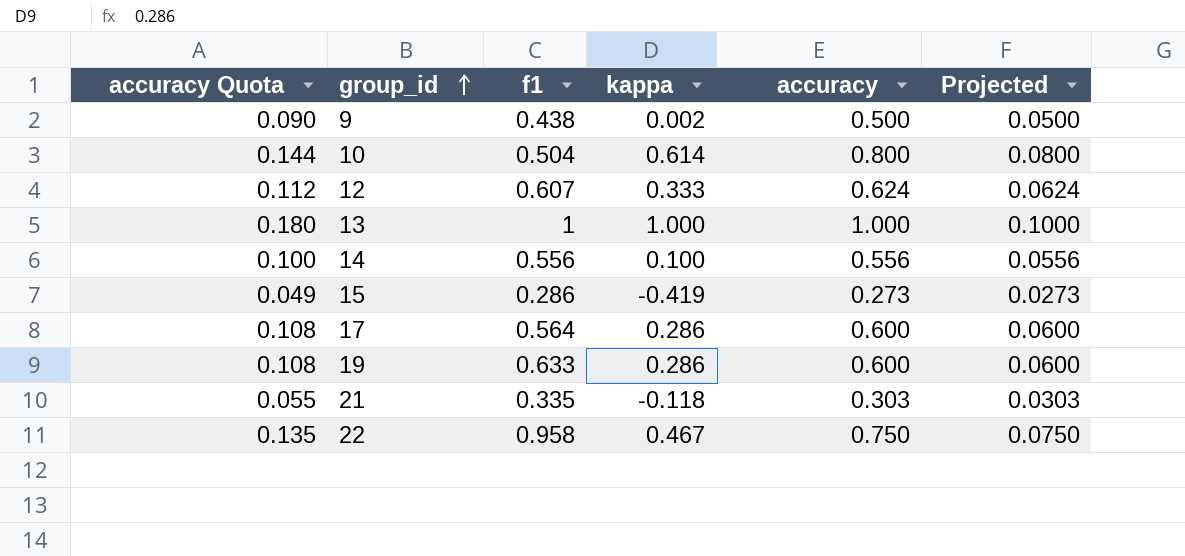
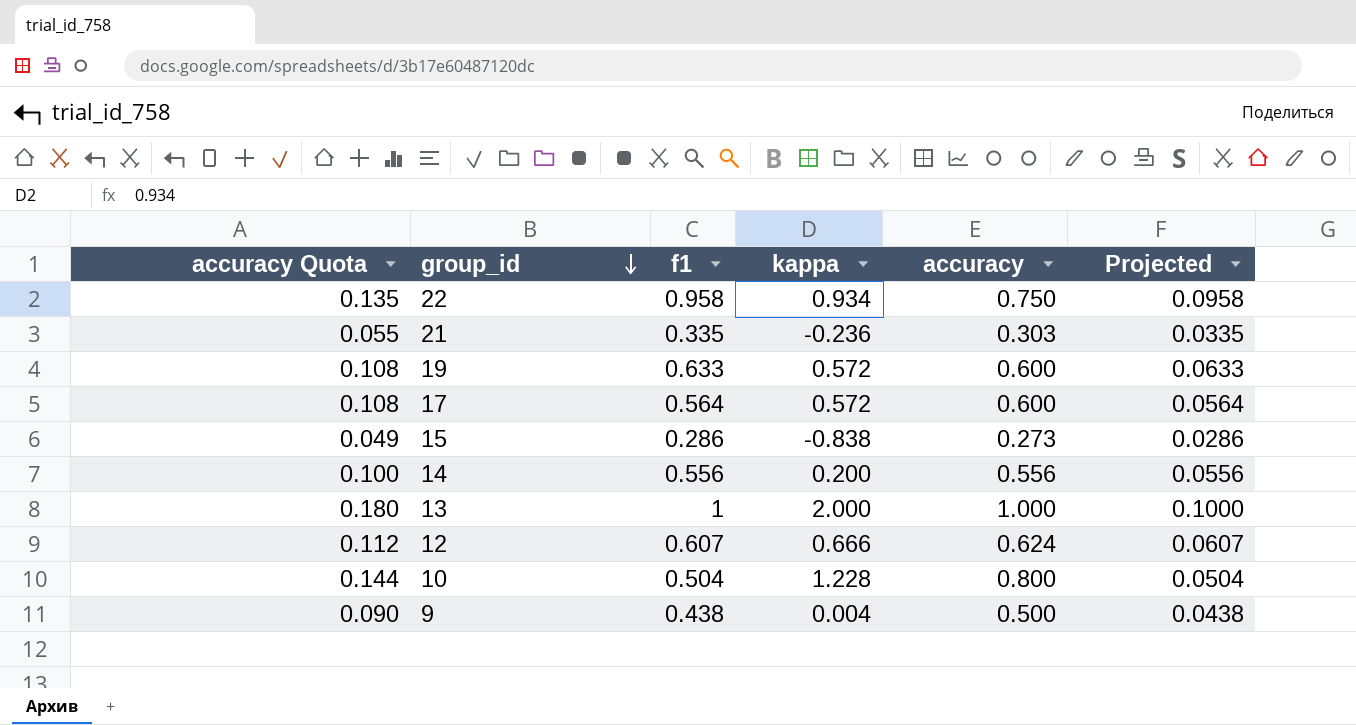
row order: group_id ascending -> group_id descending
column Projected | formula: [accuracy] * 0.1 -> [f1] * 0.1
22 | kappa: 0.467 -> 0.934
21 | kappa: -0.118 -> -0.236
19 | kappa: 0.286 -> 0.572
17 | kappa: 0.286 -> 0.572
15 | kappa: -0.419 -> -0.838
14 | kappa: 0.100 -> 0.200
13 | kappa: 1.000 -> 2.000
12 | kappa: 0.333 -> 0.666
10 | kappa: 0.614 -> 1.228
9 | kappa: 0.002 -> 0.004

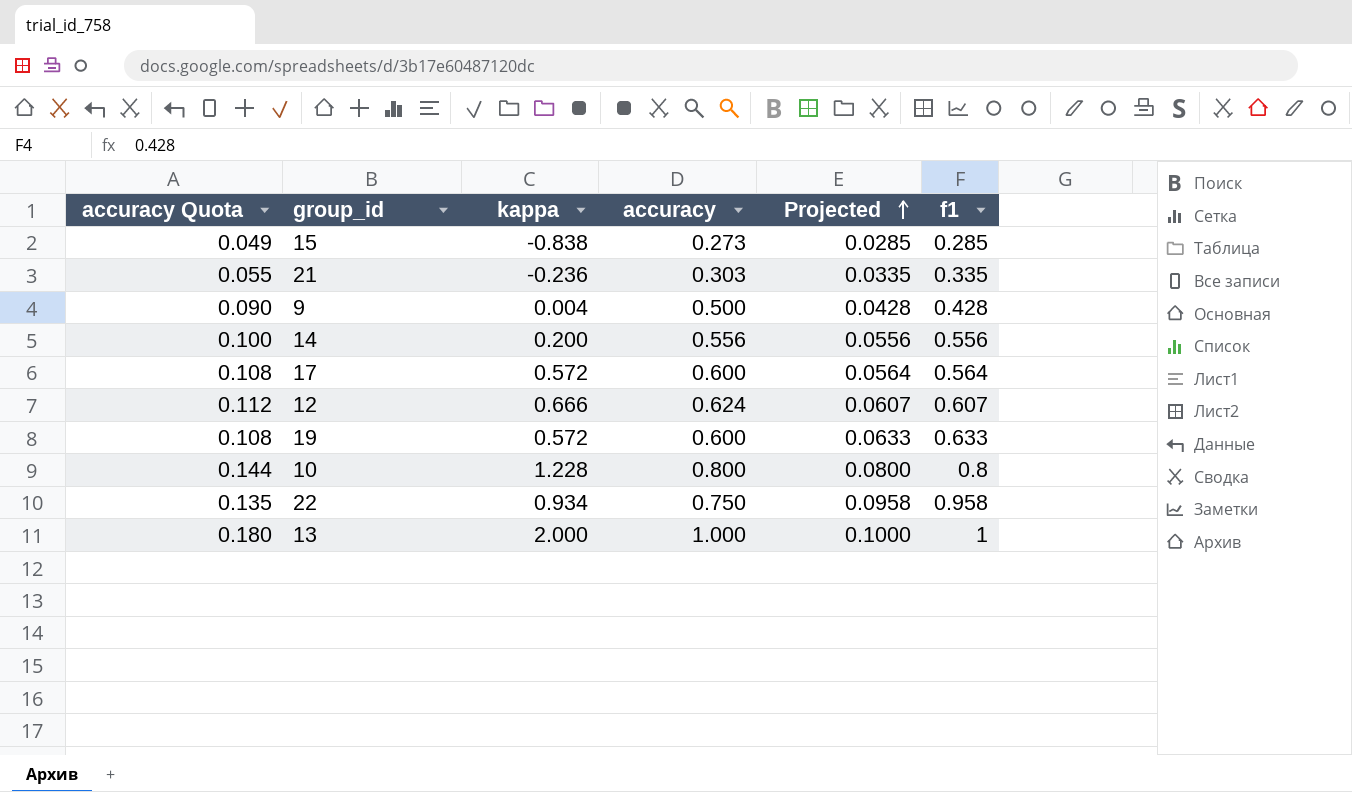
row order: group_id descending -> Projected ascending
column f1 | position: 3 -> 6
15 | Projected: 0.0286 -> 0.0285
15 | f1: 0.286 -> 0.285
9 | Projected: 0.0438 -> 0.0428
9 | f1: 0.438 -> 0.428
10 | Projected: 0.0504 -> 0.0800
10 | f1: 0.504 -> 0.8

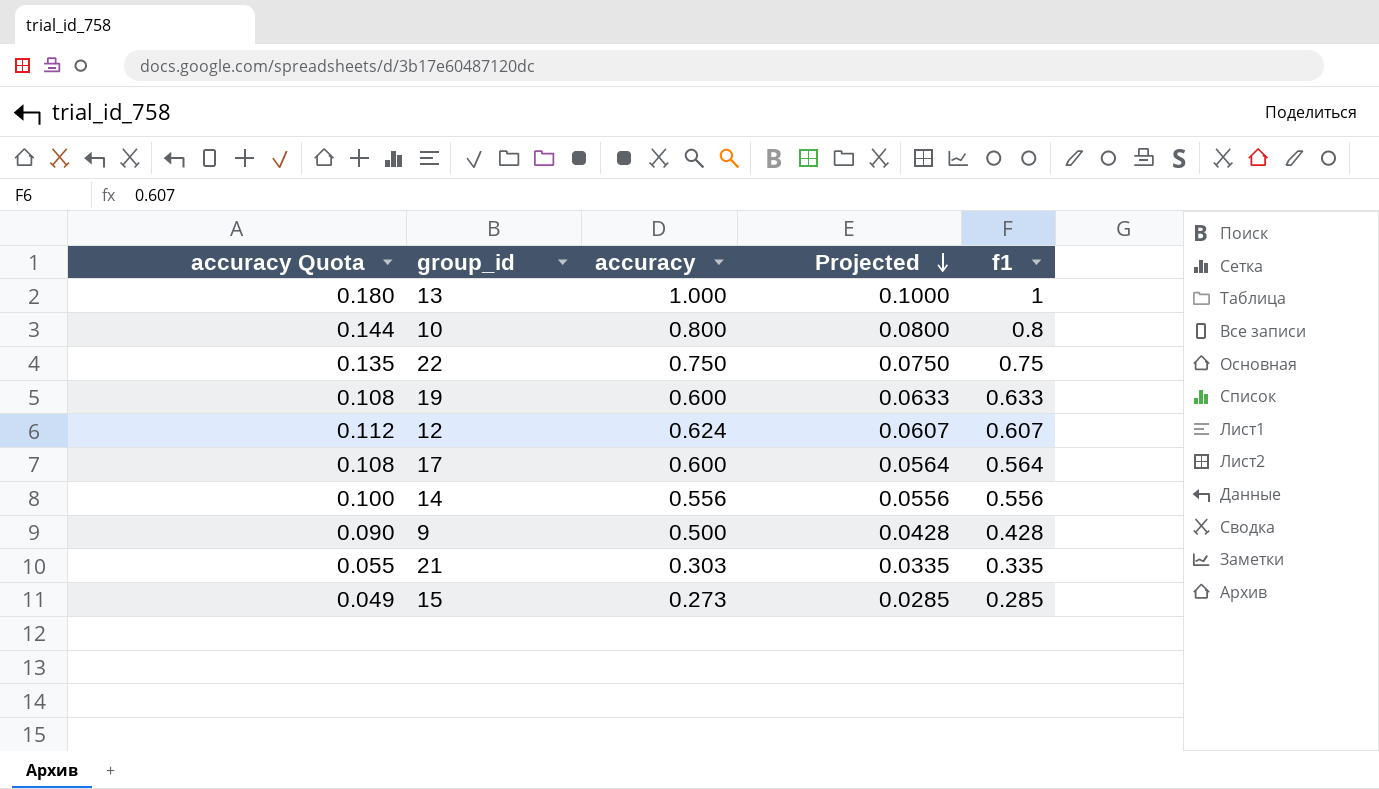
row order: Projected ascending -> Projected descending
column kappa | position: 3 -> none
22 | Projected: 0.0958 -> 0.0750
22 | f1: 0.958 -> 0.75

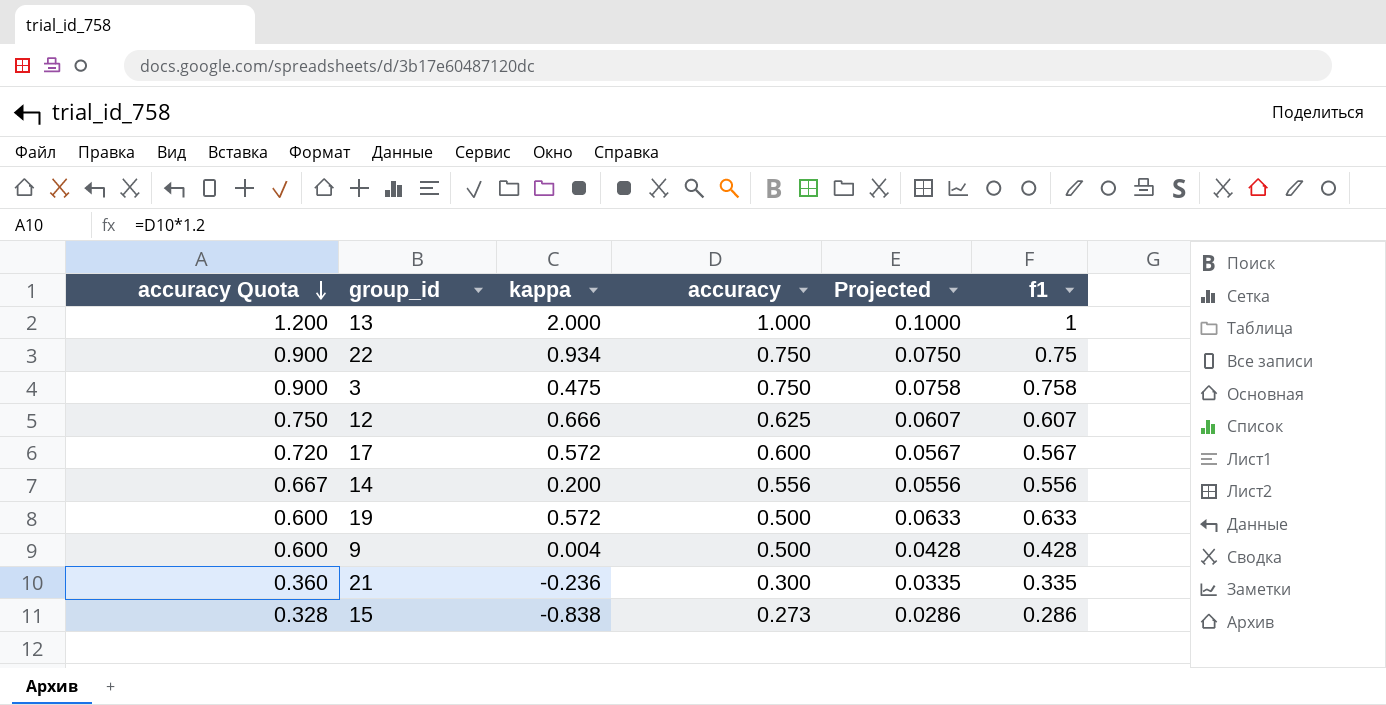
row order: Projected descending -> accuracy Quota descending
column accuracy Quota | formula: [accuracy] * 0.18 -> [accuracy] * 1.2
column kappa | position: none -> 3
row 10: 0.144 | 0.800 | 0.0800 | 0.8 -> none
row 3: none -> 0.900 | 0.475 | 0.750 | 0.0758 | 0.758
12 | accuracy: 0.624 -> 0.625
17 | Projected: 0.0564 -> 0.0567
17 | f1: 0.564 -> 0.567
19 | accuracy: 0.600 -> 0.500
21 | accuracy: 0.303 -> 0.300
15 | Projected: 0.0285 -> 0.0286
15 | f1: 0.285 -> 0.286

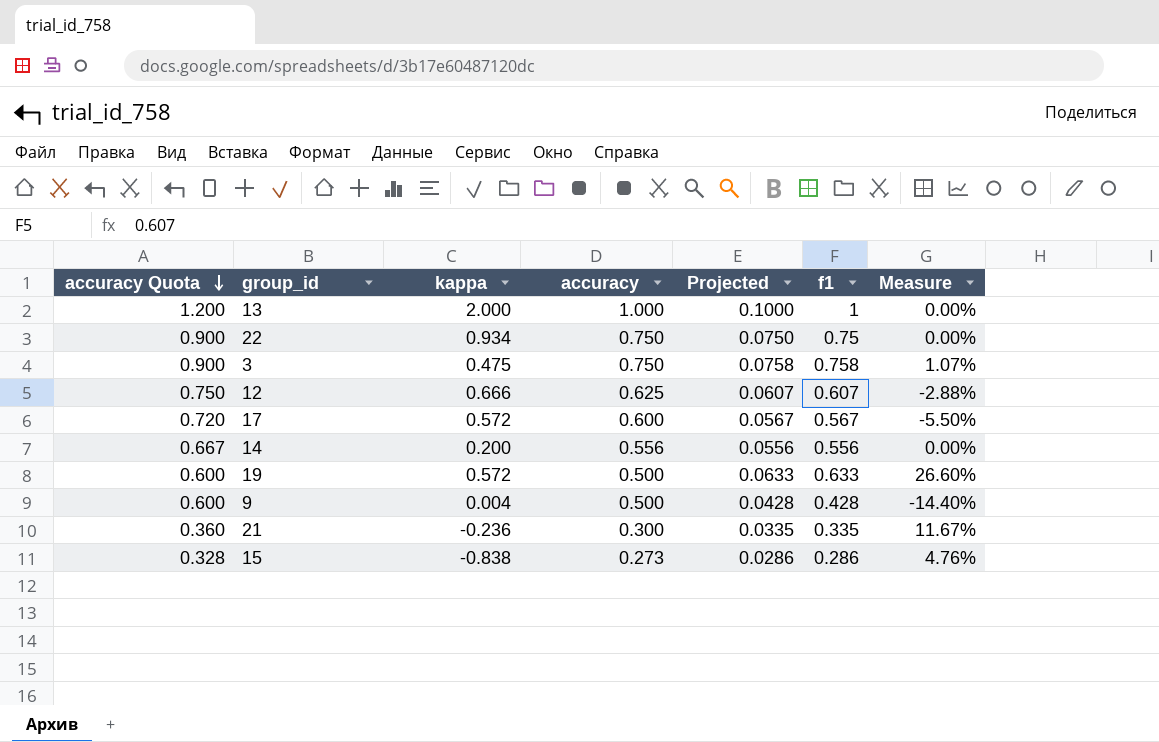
column Measure | formula: none -> ([f1] - [accuracy]) / [accuracy]

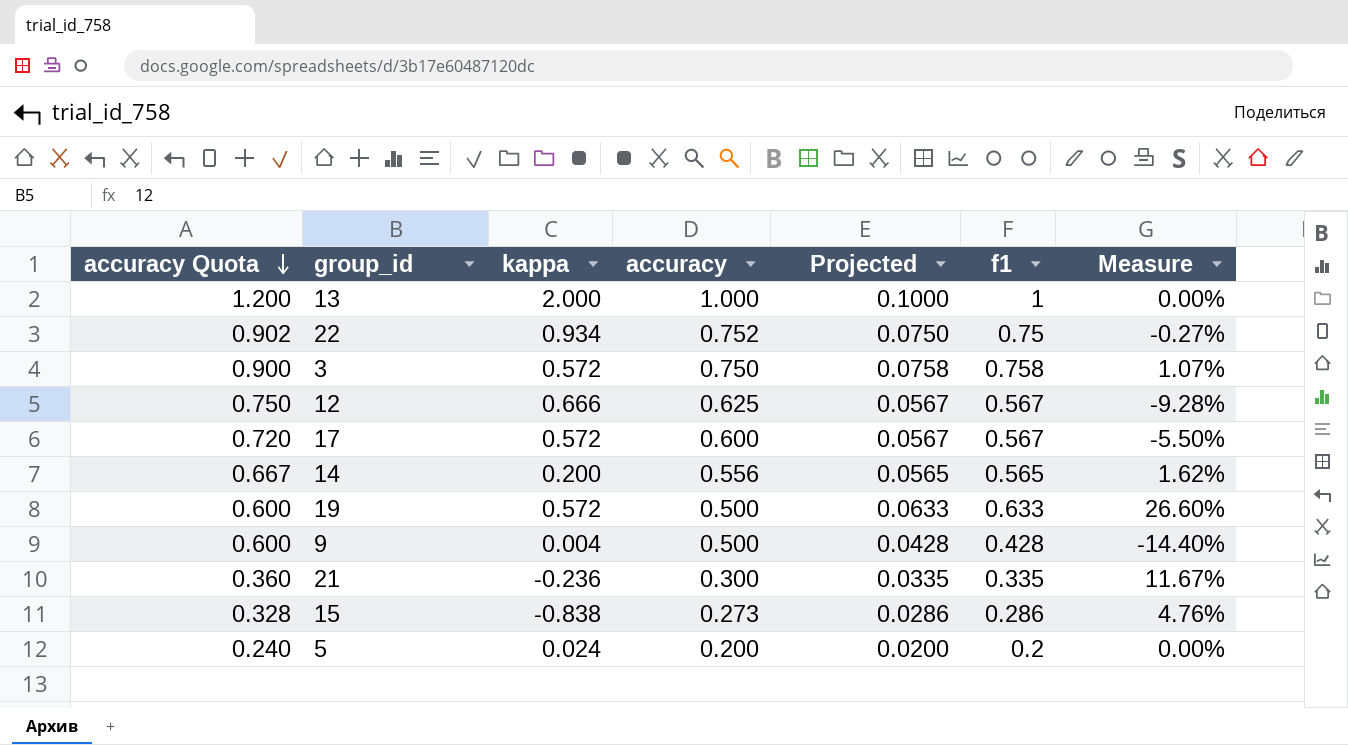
22 | accuracy Quota: 0.900 -> 0.902
22 | accuracy: 0.750 -> 0.752
22 | Measure: 0.00% -> -0.27%
3 | kappa: 0.475 -> 0.572
12 | Projected: 0.0607 -> 0.0567
12 | f1: 0.607 -> 0.567
12 | Measure: -2.88% -> -9.28%
14 | Projected: 0.0556 -> 0.0565
14 | f1: 0.556 -> 0.565
14 | Measure: 0.00% -> 1.62%
row 5: none -> 0.240 | 0.024 | 0.200 | 0.0200 | 0.2 | 0.00%

